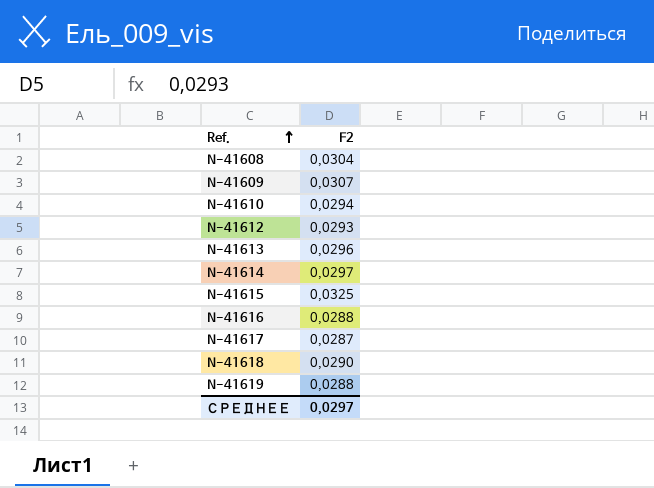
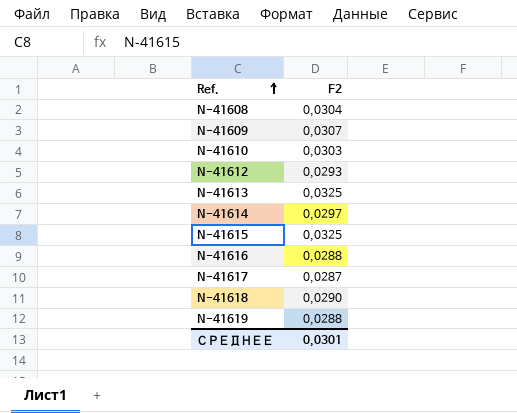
N-41610 | F2: 0,0294 -> 0,0303
N-41613 | F2: 0,0296 -> 0,0325
СРЕДНЕЕ | F2: 0,0297 -> 0,0301

